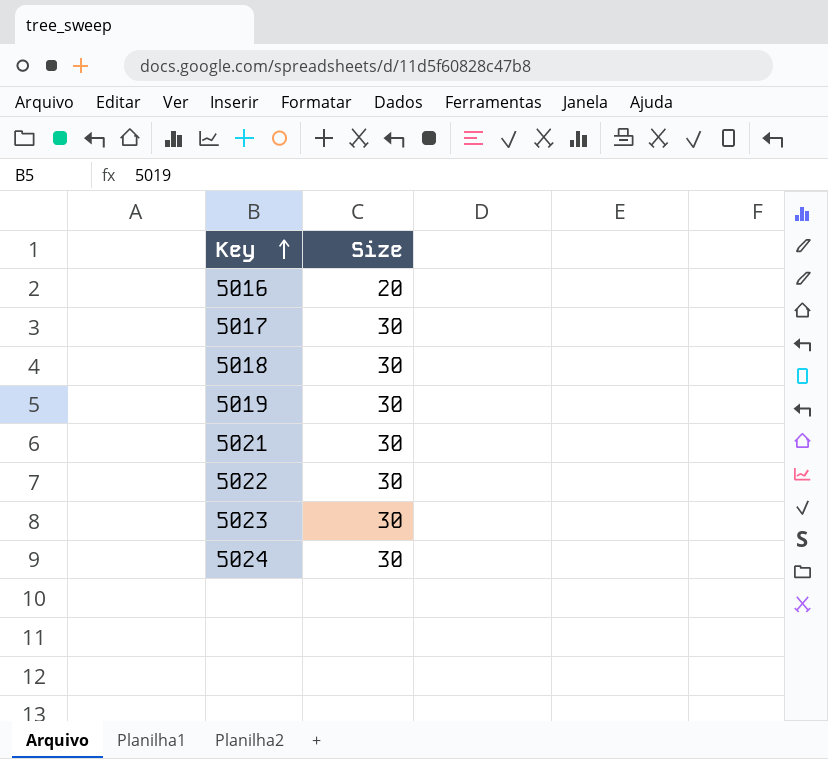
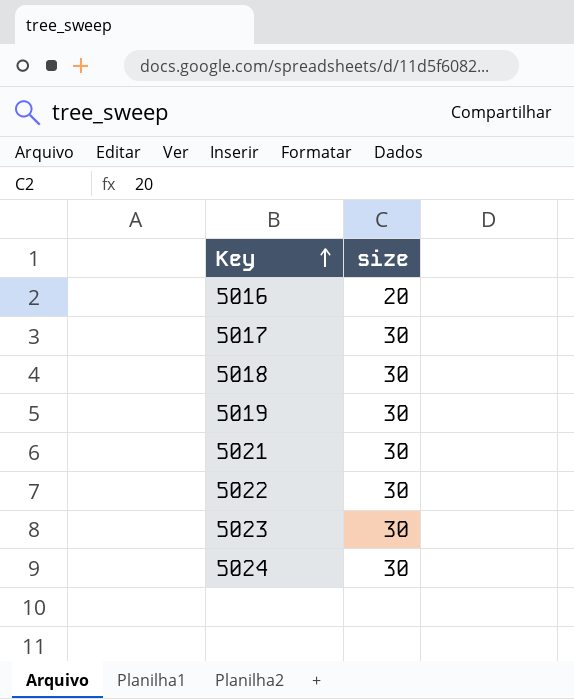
column name: Size -> size

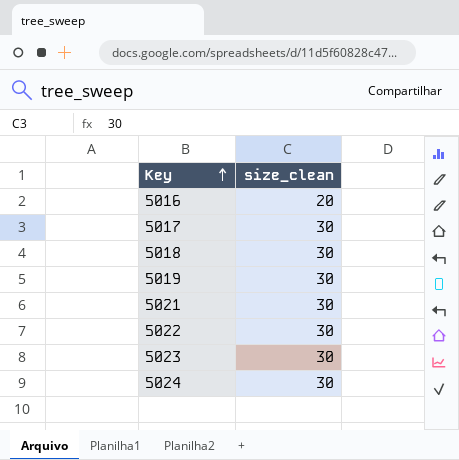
column name: size -> size_clean

